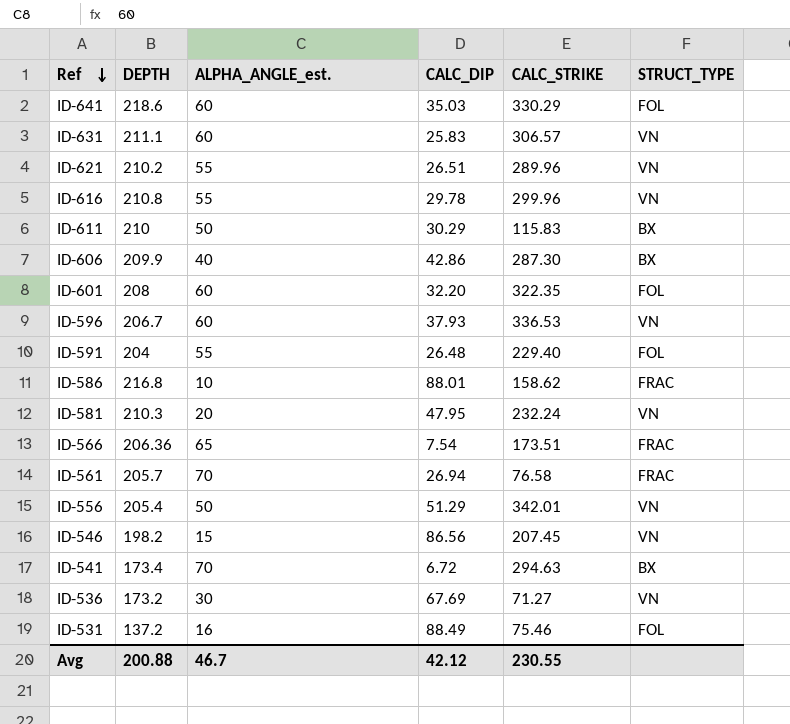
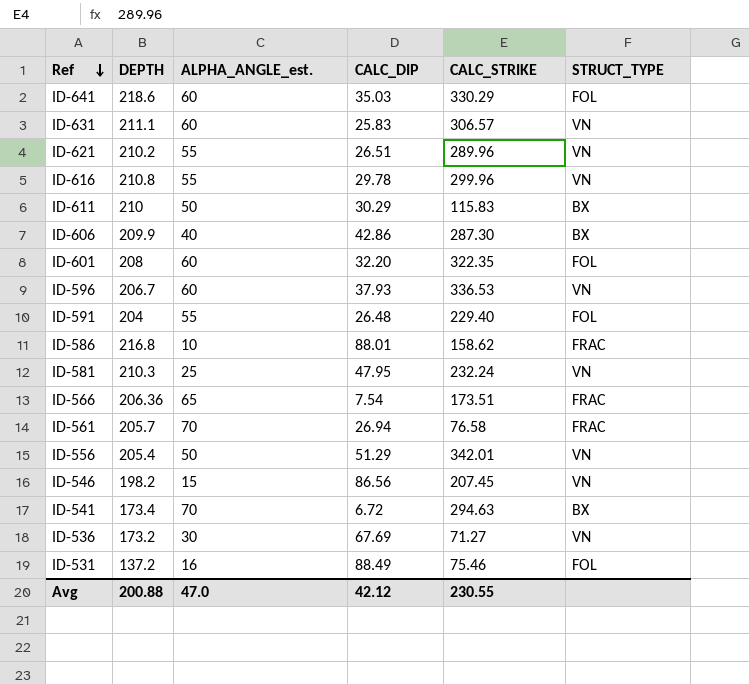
ID-581 | ALPHA_ANGLE_est.: 20 -> 25
Avg | ALPHA_ANGLE_est.: 46.7 -> 47.0

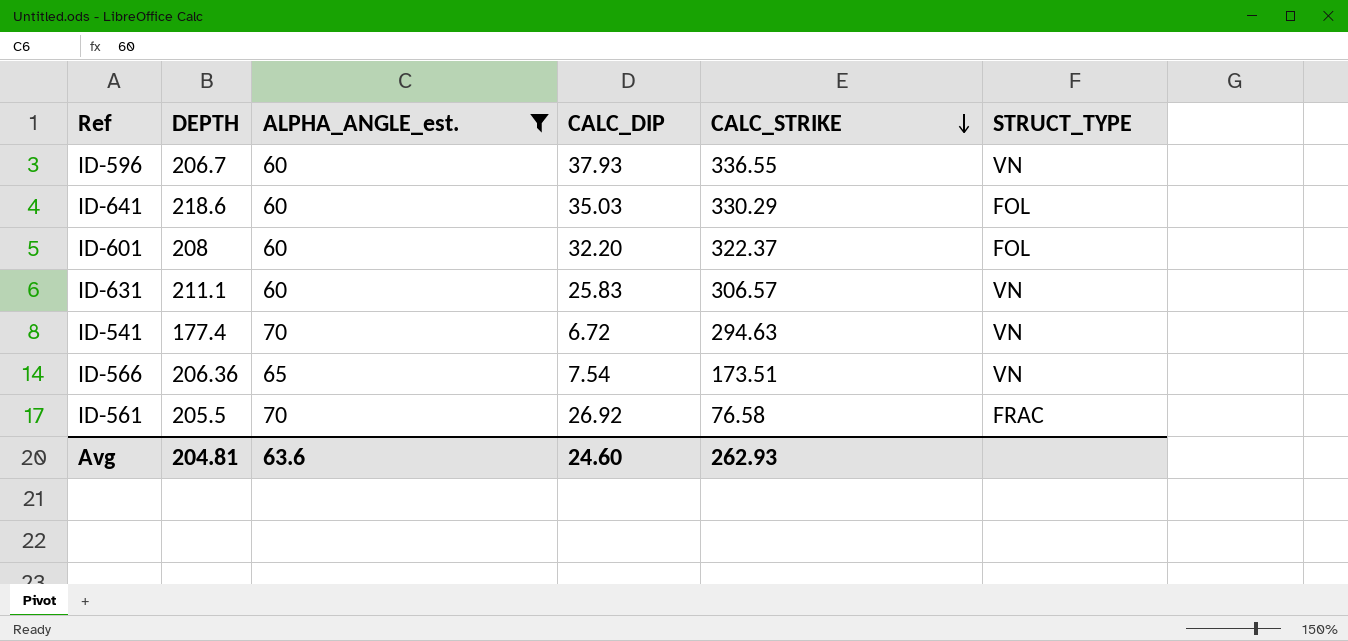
filter: none -> ALPHA_ANGLE_est. >= 60
row order: Ref descending -> CALC_STRIKE descending
ID-596 | CALC_STRIKE: 336.53 -> 336.55
ID-601 | CALC_STRIKE: 322.35 -> 322.37
ID-541 | DEPTH: 173.4 -> 177.4
ID-541 | STRUCT_TYPE: BX -> VN
ID-566 | STRUCT_TYPE: FRAC -> VN
ID-561 | DEPTH: 205.7 -> 205.5
ID-561 | CALC_DIP: 26.94 -> 26.92
Avg | DEPTH: 200.88 -> 204.81
Avg | ALPHA_ANGLE_est.: 47.0 -> 63.6
Avg | CALC_DIP: 42.12 -> 24.60
Avg | CALC_STRIKE: 230.55 -> 262.93

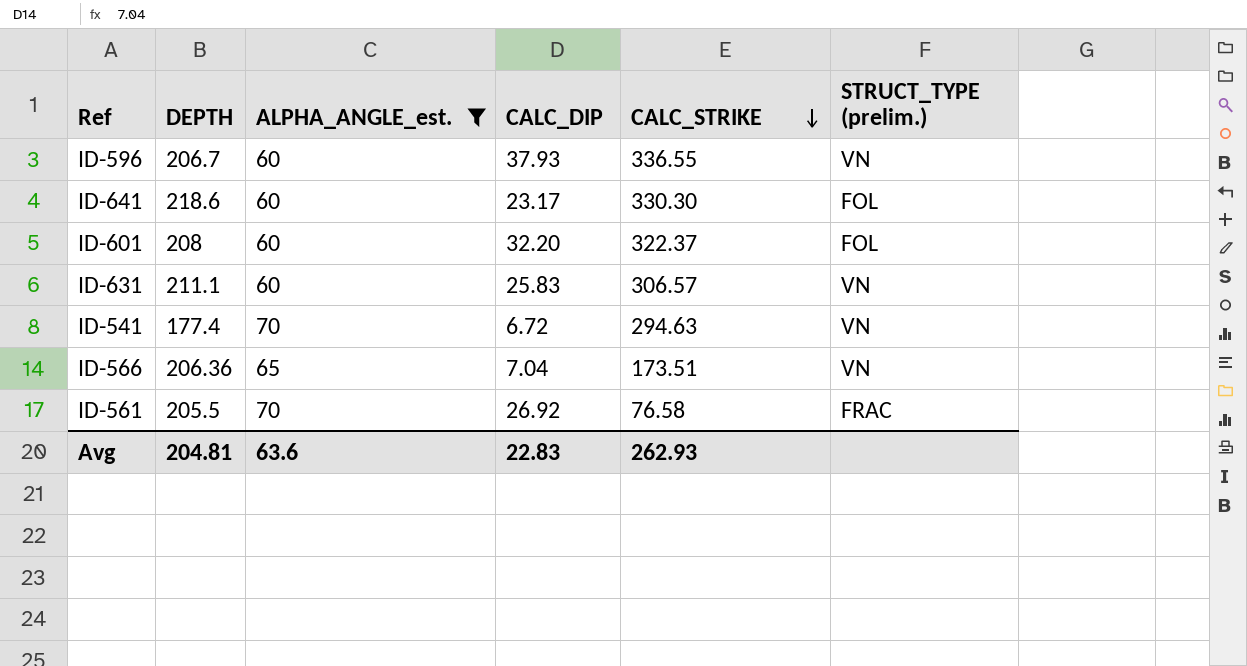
column name: STRUCT_TYPE -> STRUCT_TYPE (prelim.)
ID-641 | CALC_DIP: 35.03 -> 23.17
ID-641 | CALC_STRIKE: 330.29 -> 330.30
ID-566 | CALC_DIP: 7.54 -> 7.04
Avg | CALC_DIP: 24.60 -> 22.83

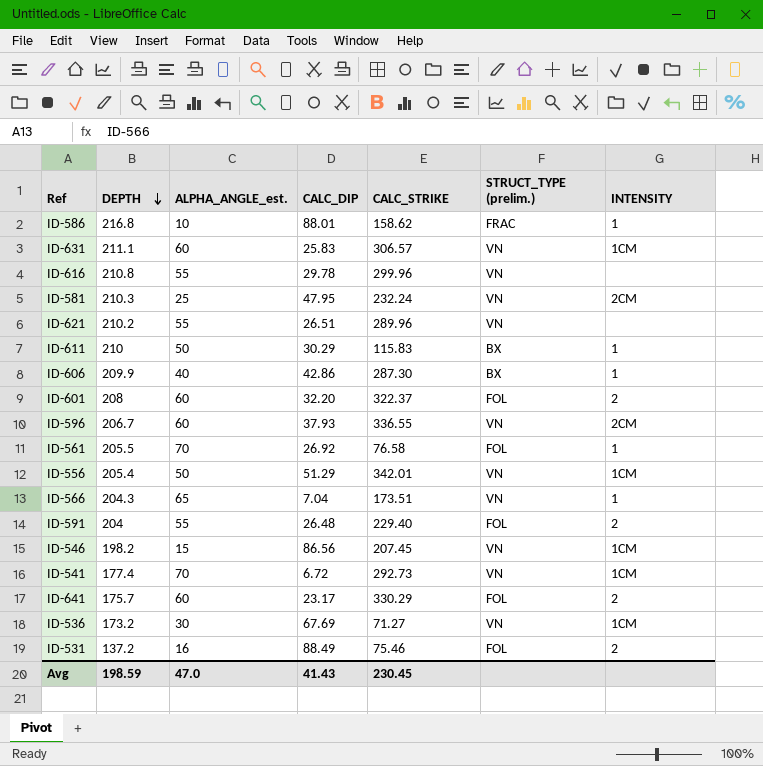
filter: ALPHA_ANGLE_est. >= 60 -> none
row order: CALC_STRIKE descending -> DEPTH descending
column INTENSITY | position: none -> 7
ID-561 | STRUCT_TYPE (prelim.): FRAC -> FOL
ID-566 | DEPTH: 206.36 -> 204.3
ID-541 | CALC_STRIKE: 294.63 -> 292.73
ID-641 | DEPTH: 218.6 -> 175.7
ID-641 | CALC_STRIKE: 330.30 -> 330.29
Avg | DEPTH: 204.81 -> 198.59
Avg | ALPHA_ANGLE_est.: 63.6 -> 47.0
Avg | CALC_DIP: 22.83 -> 41.43
Avg | CALC_STRIKE: 262.93 -> 230.45

